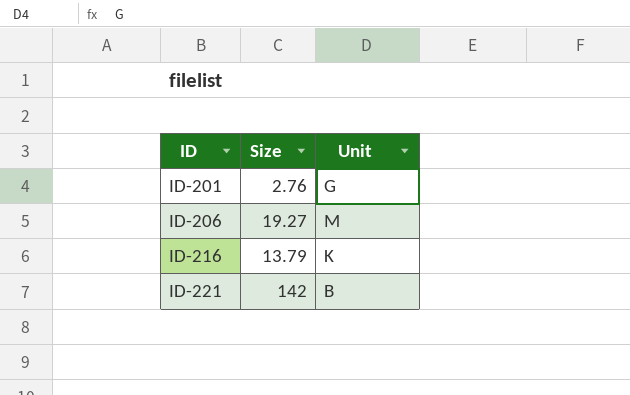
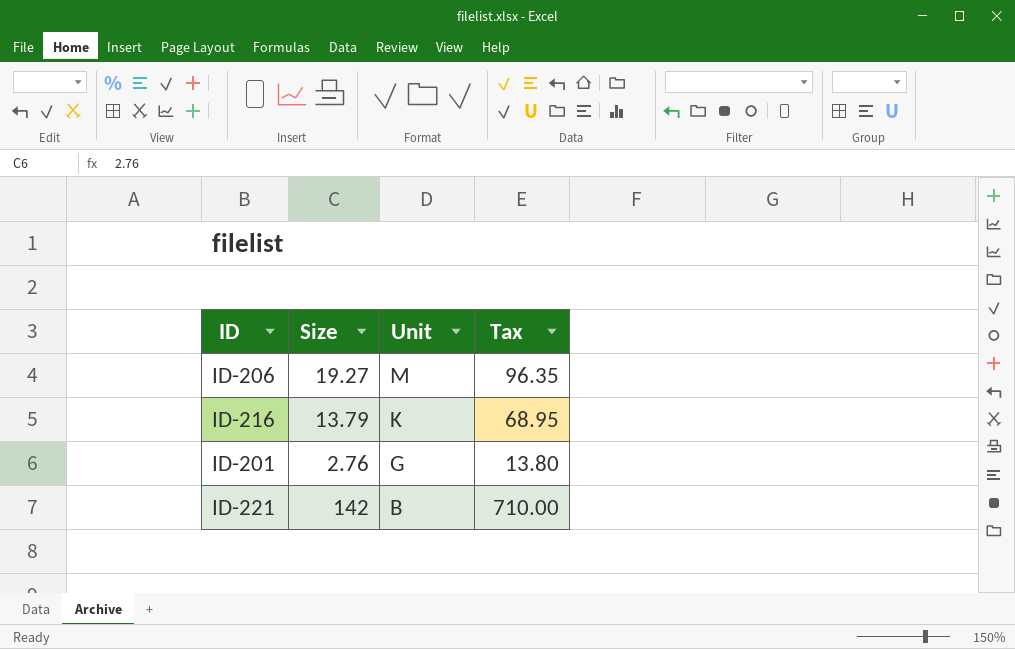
row order: ID ascending -> Unit descending
column Tax | formula: none -> [Size] * 5

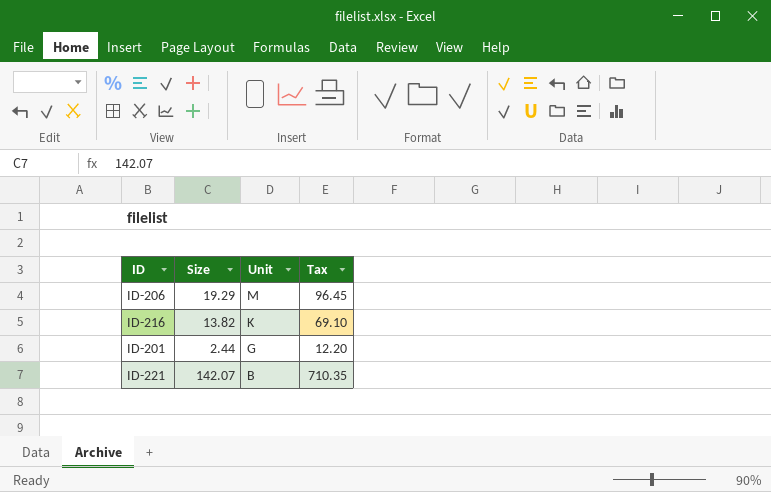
ID-206 | Size: 19.27 -> 19.29
ID-206 | Tax: 96.35 -> 96.45
ID-216 | Size: 13.79 -> 13.82
ID-216 | Tax: 68.95 -> 69.10
ID-201 | Size: 2.76 -> 2.44
ID-201 | Tax: 13.80 -> 12.20
ID-221 | Size: 142 -> 142.07
ID-221 | Tax: 710.00 -> 710.35

